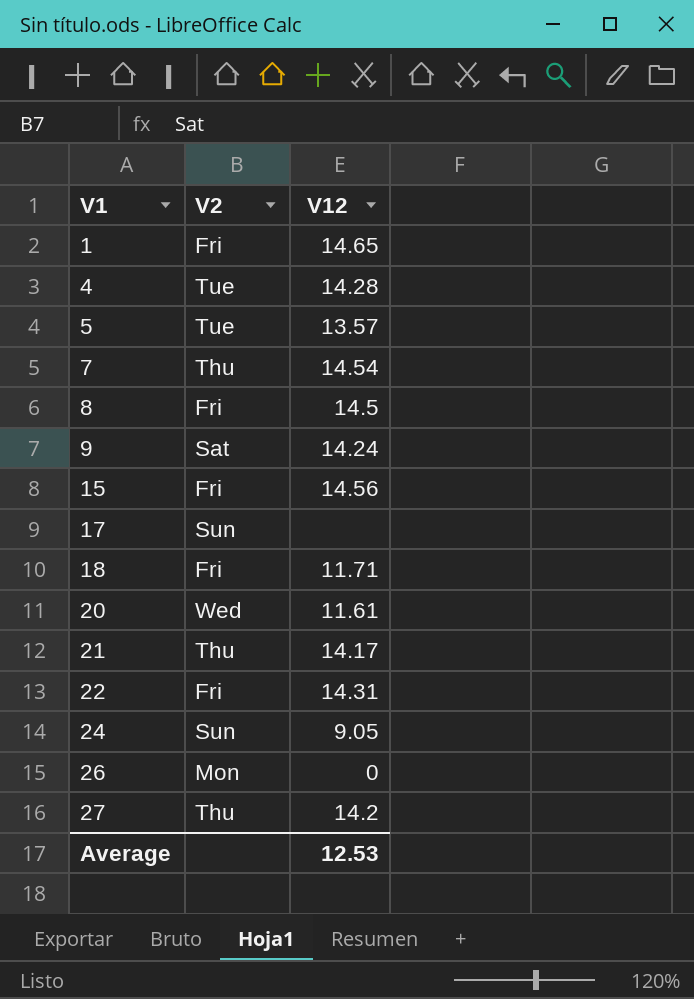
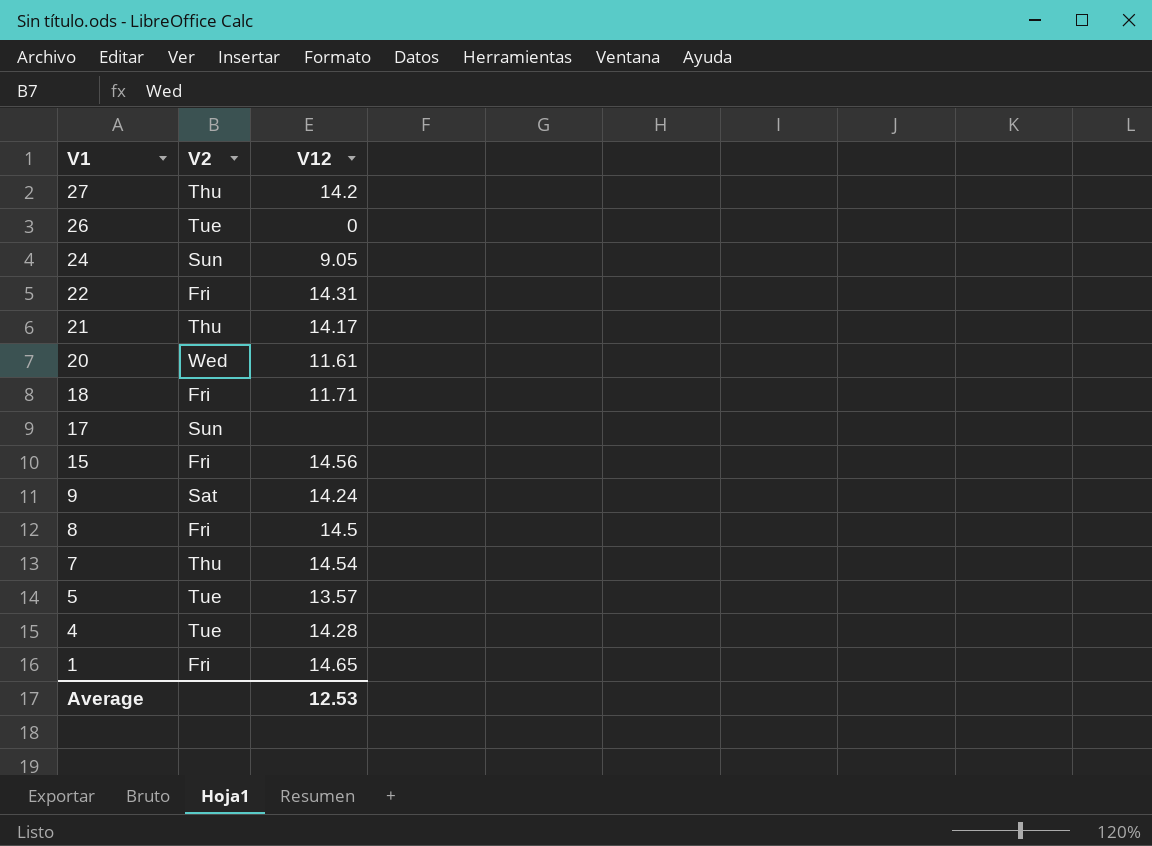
row order: V1 ascending -> V1 descending
26 | V2: Mon -> Tue

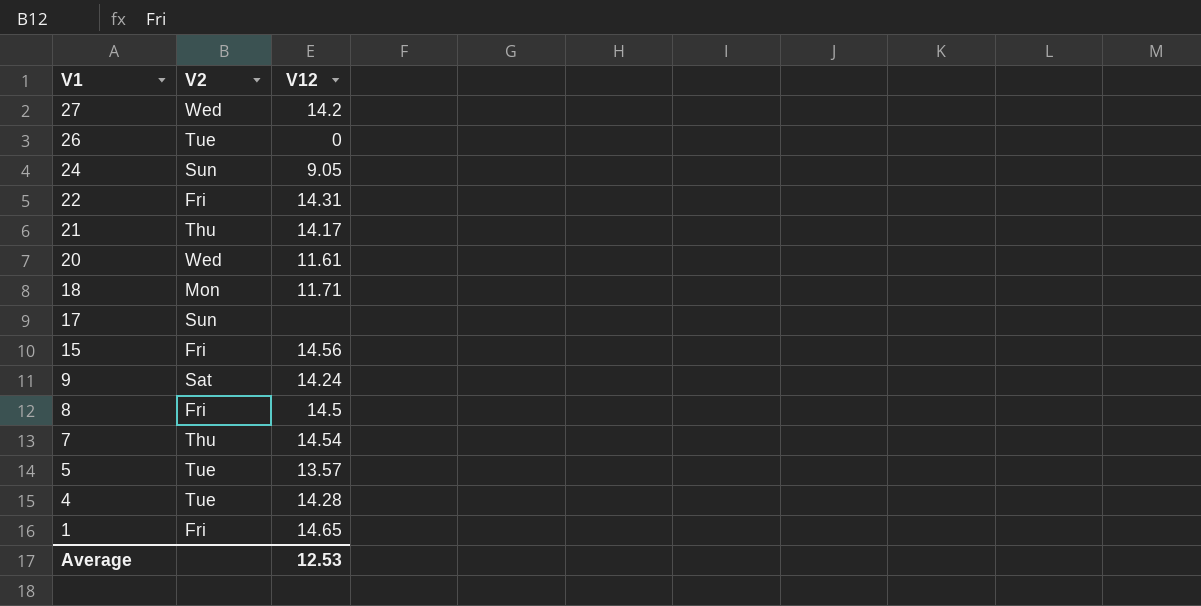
27 | V2: Thu -> Wed
18 | V2: Fri -> Mon

